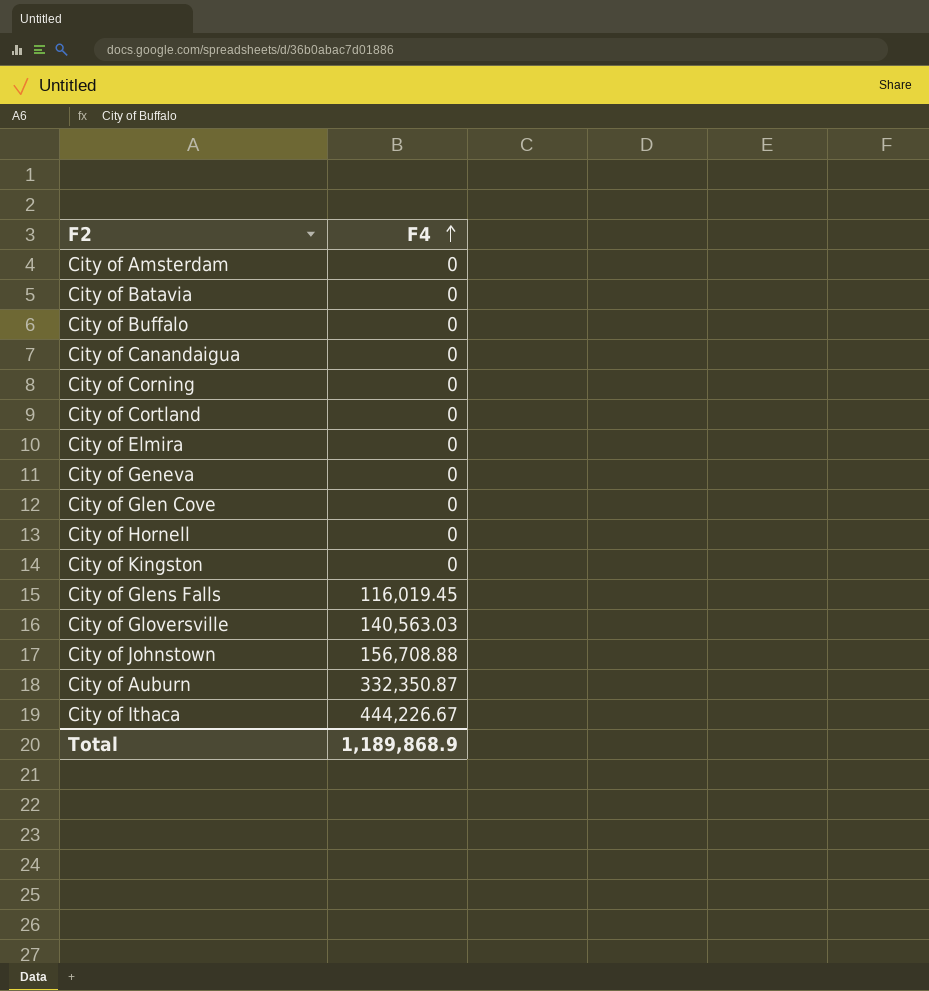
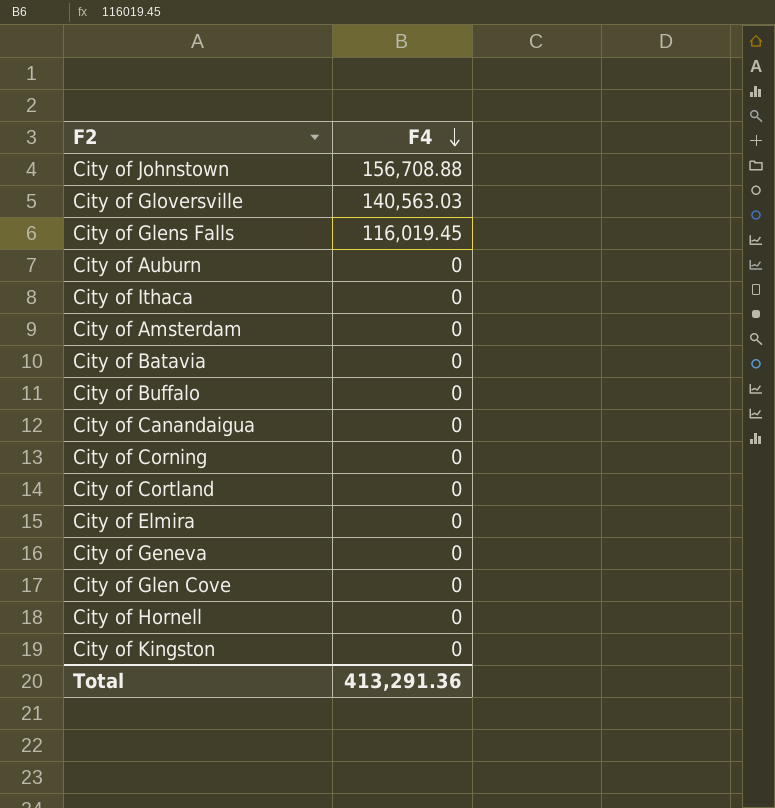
row order: F4 ascending -> F4 descending
City of Auburn | F4: 332,350.87 -> 0
City of Ithaca | F4: 444,226.67 -> 0
Total | F4: 1,189,868.9 -> 413,291.36

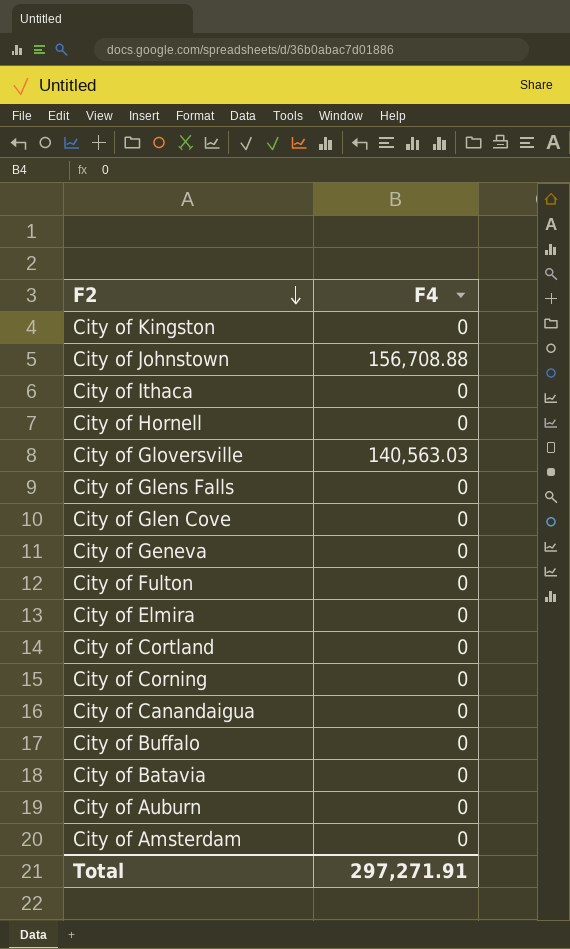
row order: F4 descending -> F2 descending
City of Glens Falls | F4: 116,019.45 -> 0
row City of Fulton: none -> 0
Total | F4: 413,291.36 -> 297,271.91

